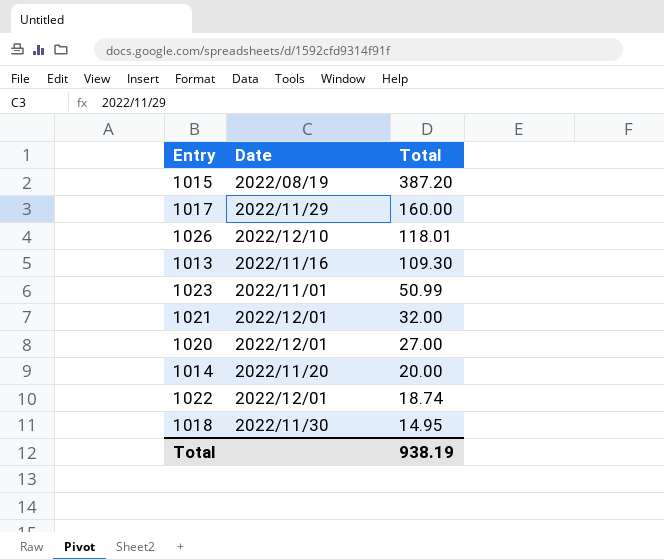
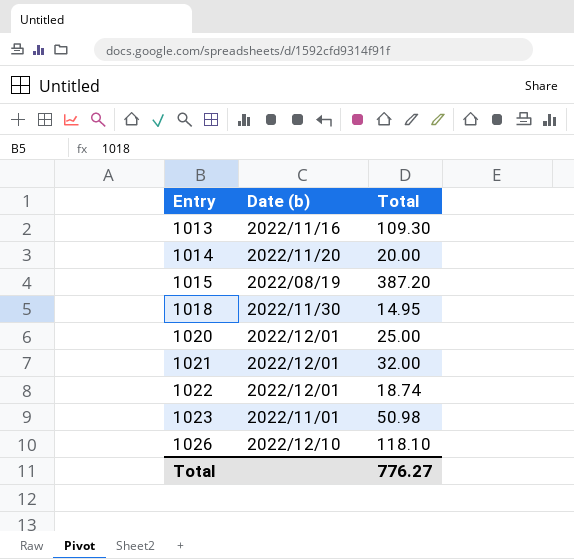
row order: Total descending -> Entry ascending
column name: Date -> Date (b)
row 1017: 2022/11/29 | 160.00 -> none
1020 | Total: 27.00 -> 25.00
1023 | Total: 50.99 -> 50.98
1026 | Total: 118.01 -> 118.10
Total | Total: 938.19 -> 776.27

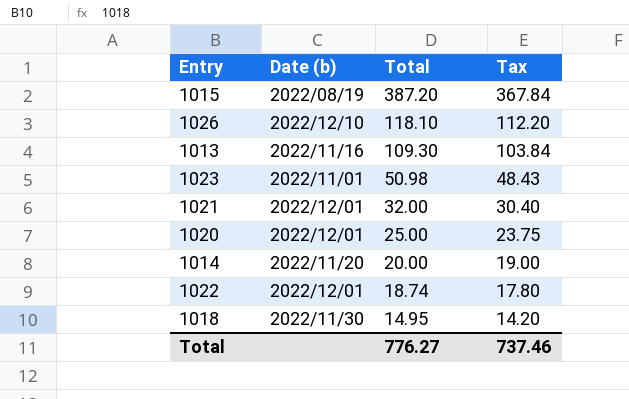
row order: Entry ascending -> Total descending
column Tax | formula: none -> [Total] * 0.95

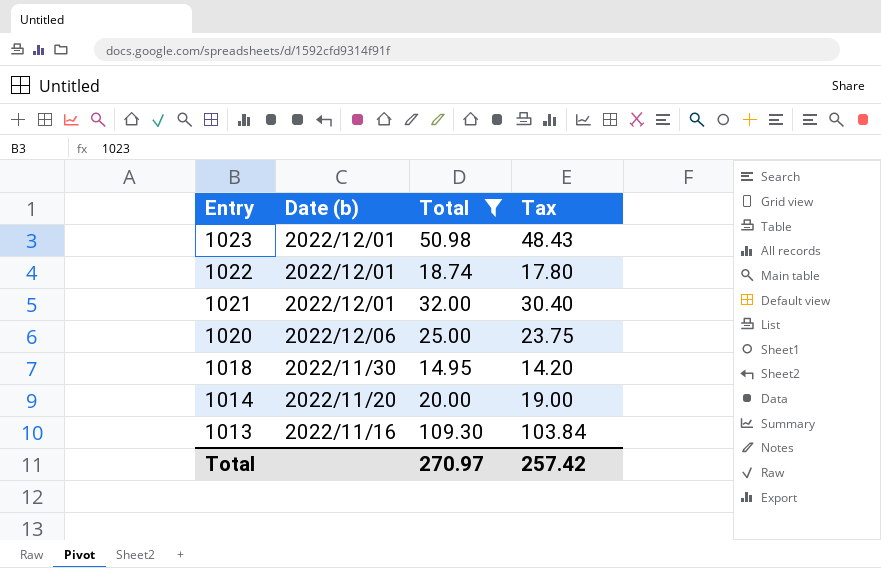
filter: none -> Total <= 109.30
row order: Total descending -> Entry descending
1023 | Date (b): 2022/11/01 -> 2022/12/01
1020 | Date (b): 2022/12/01 -> 2022/12/06
Total | Total: 776.27 -> 270.97
Total | Tax: 737.46 -> 257.42

